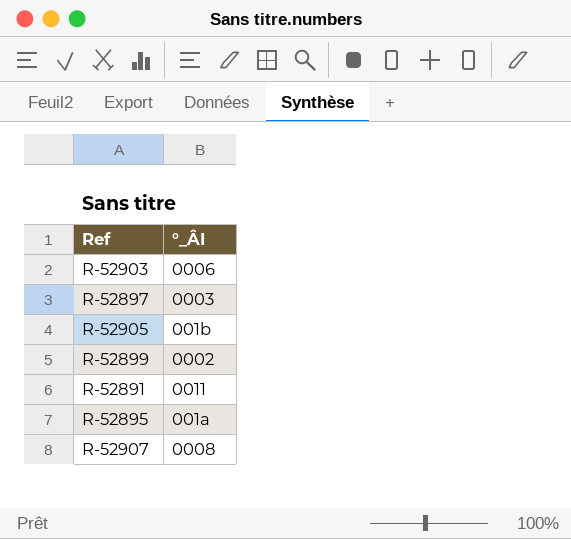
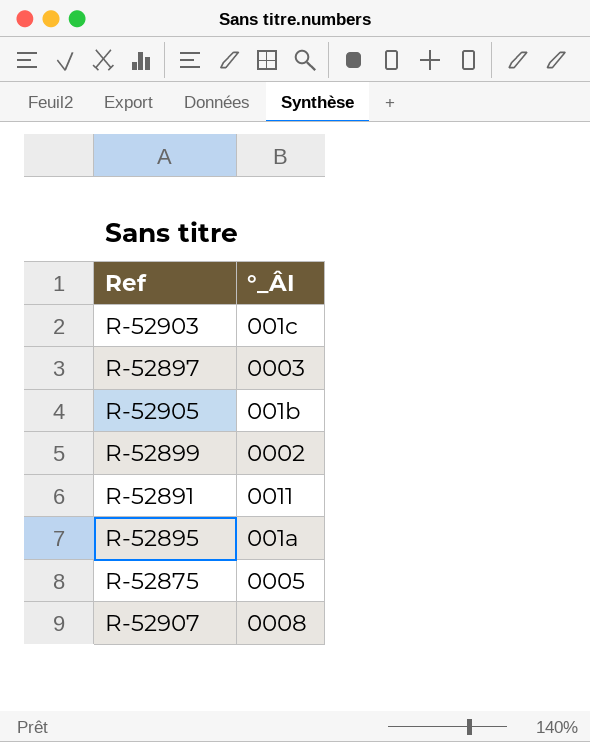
R-52903 | °_ÂI: 0006 -> 001c
row R-52875: none -> 0005

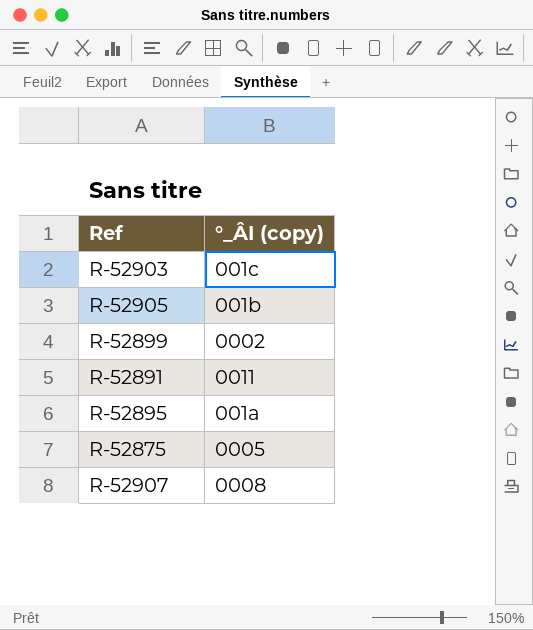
column name: °_ÂI -> °_ÂI (copy)
row R-52897: 0003 -> none

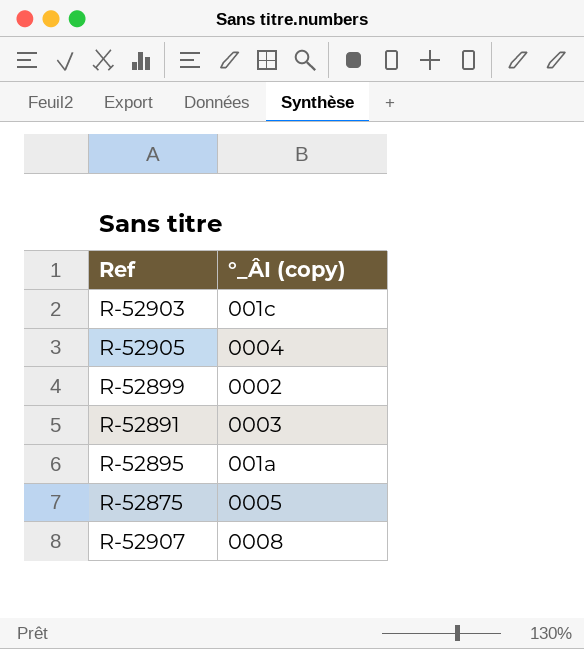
R-52905 | °_ÂI (copy): 001b -> 0004
R-52891 | °_ÂI (copy): 0011 -> 0003

